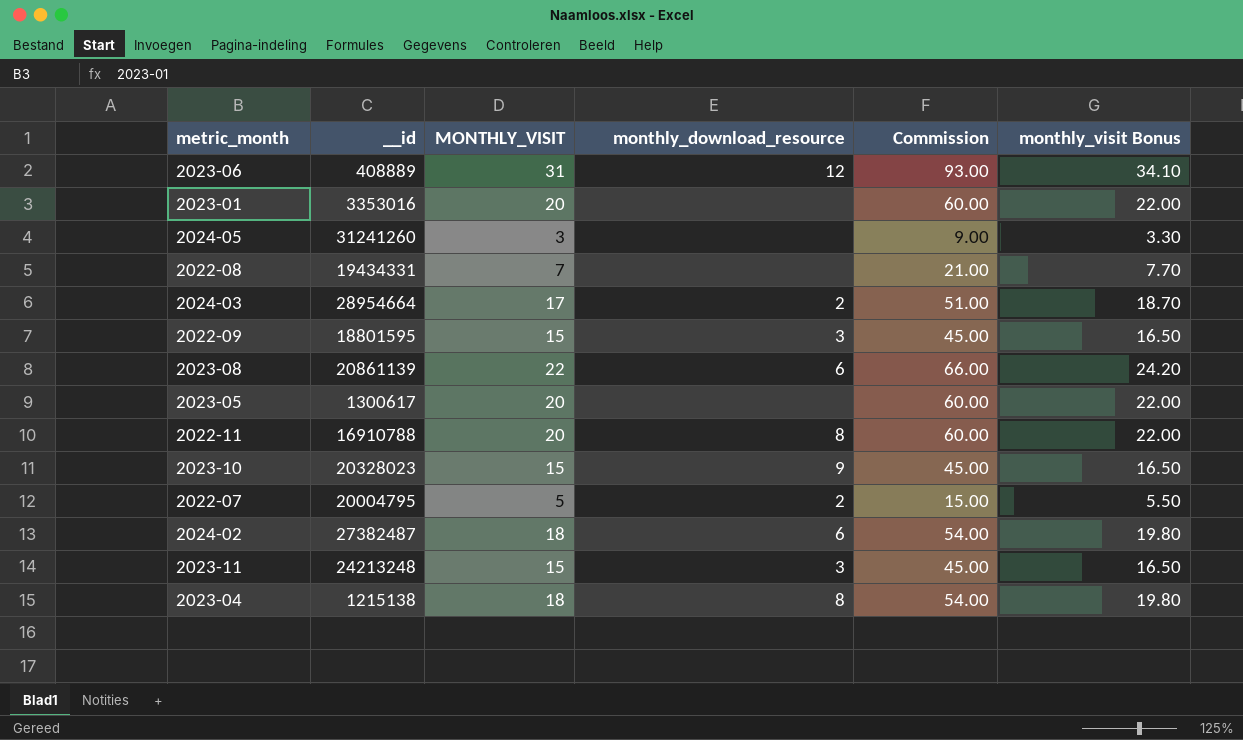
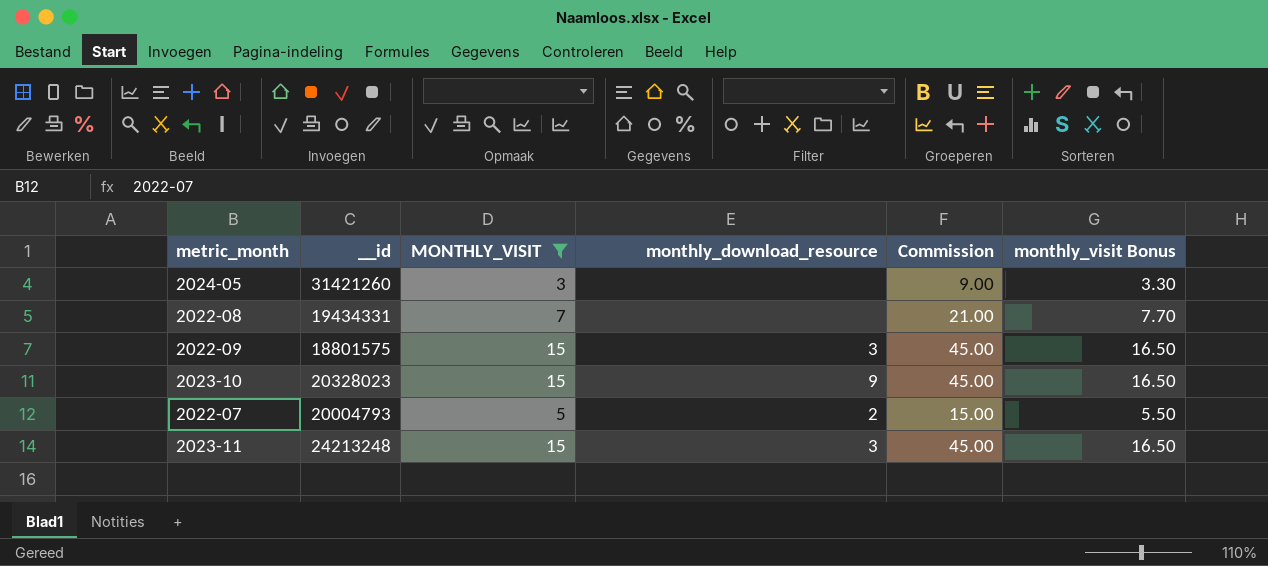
filter: none -> MONTHLY_VISIT <= 15
2024-05 | __id: 31241260 -> 31421260
2022-09 | __id: 18801595 -> 18801575
2022-07 | __id: 20004795 -> 20004793

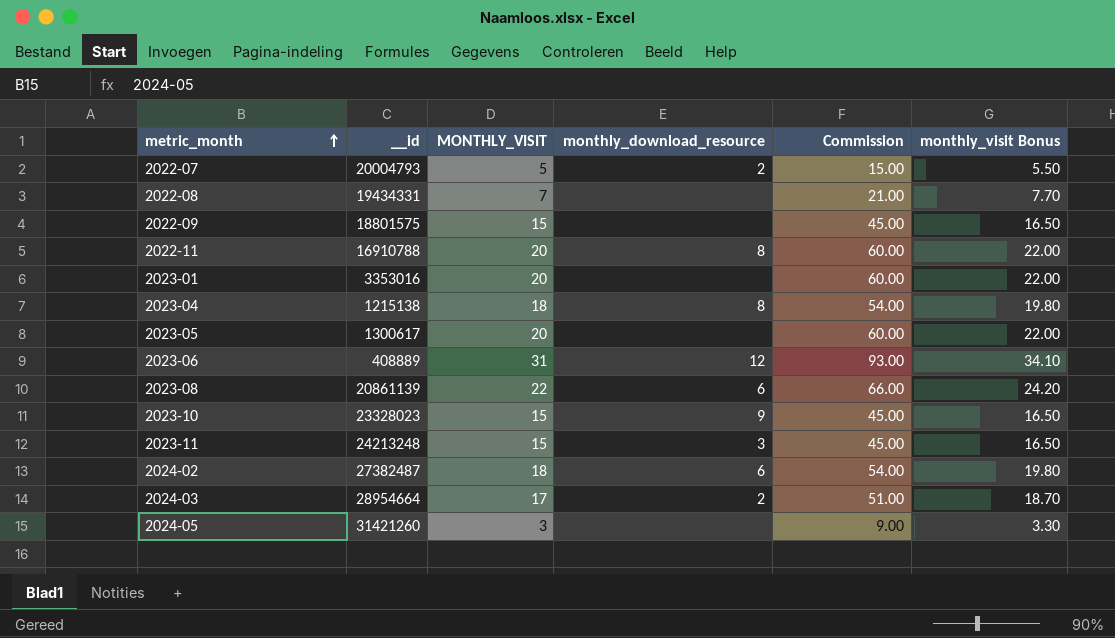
filter: MONTHLY_VISIT <= 15 -> none
row order: none -> metric_month ascending
2022-09 | monthly_download_resource: 3 -> none
2023-10 | __id: 20328023 -> 23328023

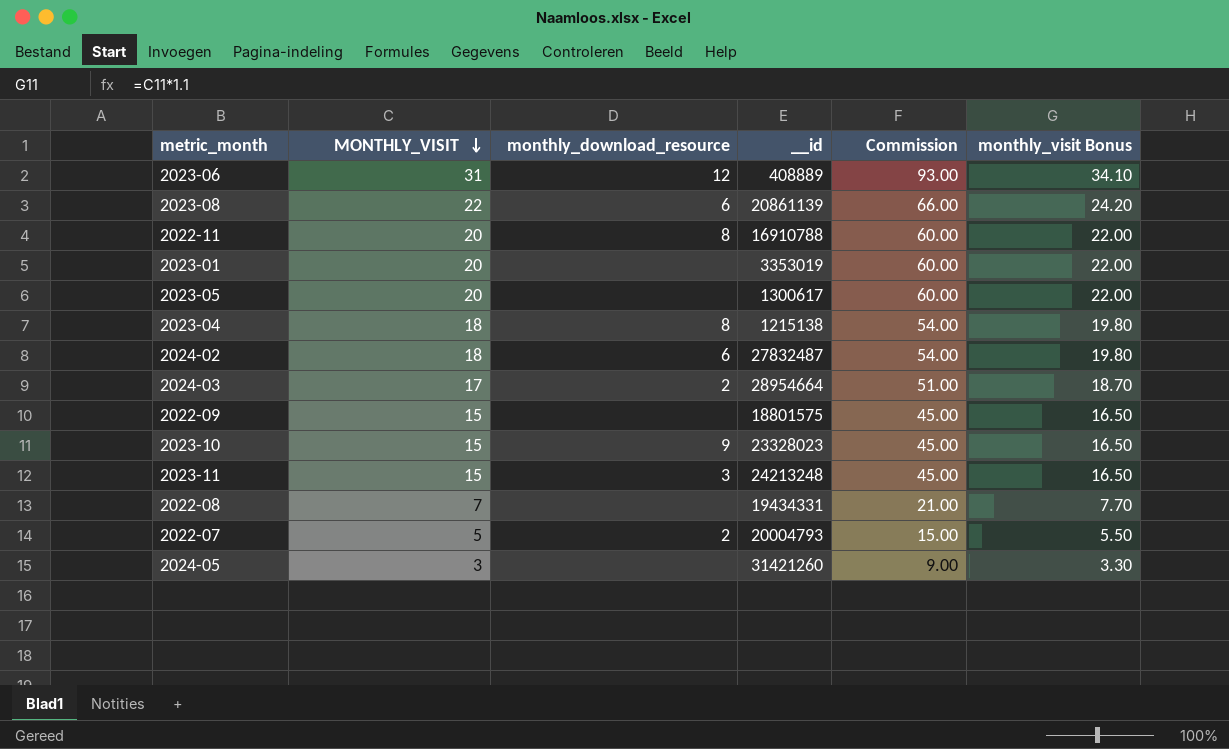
row order: metric_month ascending -> MONTHLY_VISIT descending
column __id | position: 2 -> 4
2023-01 | __id: 3353016 -> 3353019
2024-02 | __id: 27382487 -> 27832487

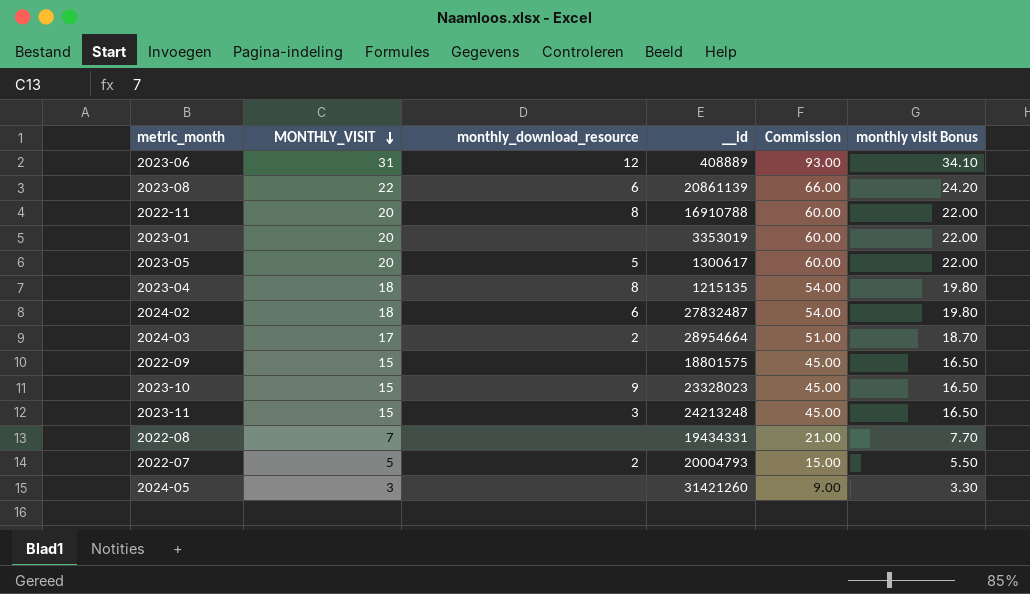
column name: monthly_visit Bonus -> monthly visit Bonus
2023-05 | monthly_download_resource: none -> 5
2023-04 | __id: 1215138 -> 1215135

